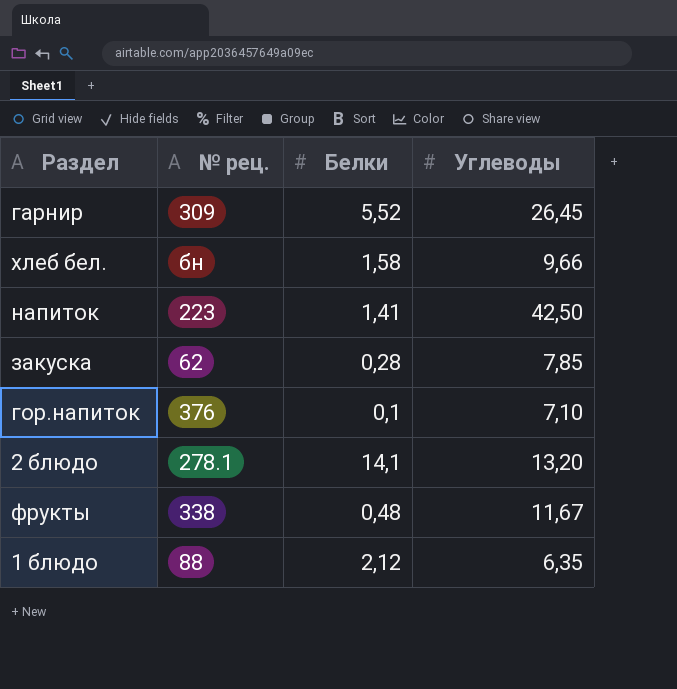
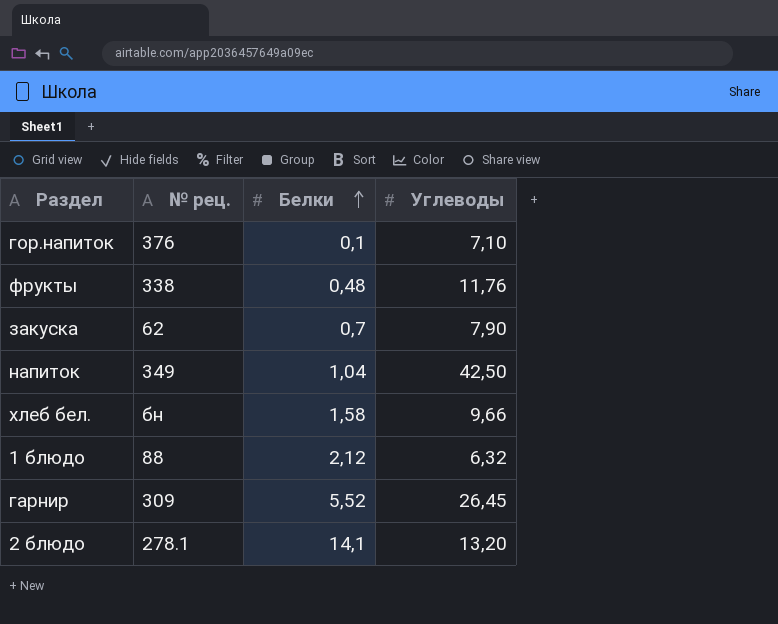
row order: none -> Белки ascending
фрукты | Углеводы: 11,67 -> 11,76
закуска | Белки: 0,28 -> 0,7
закуска | Углеводы: 7,85 -> 7,90
напиток | № рец.: 223 -> 349
напиток | Белки: 1,41 -> 1,04
1 блюдо | Углеводы: 6,35 -> 6,32

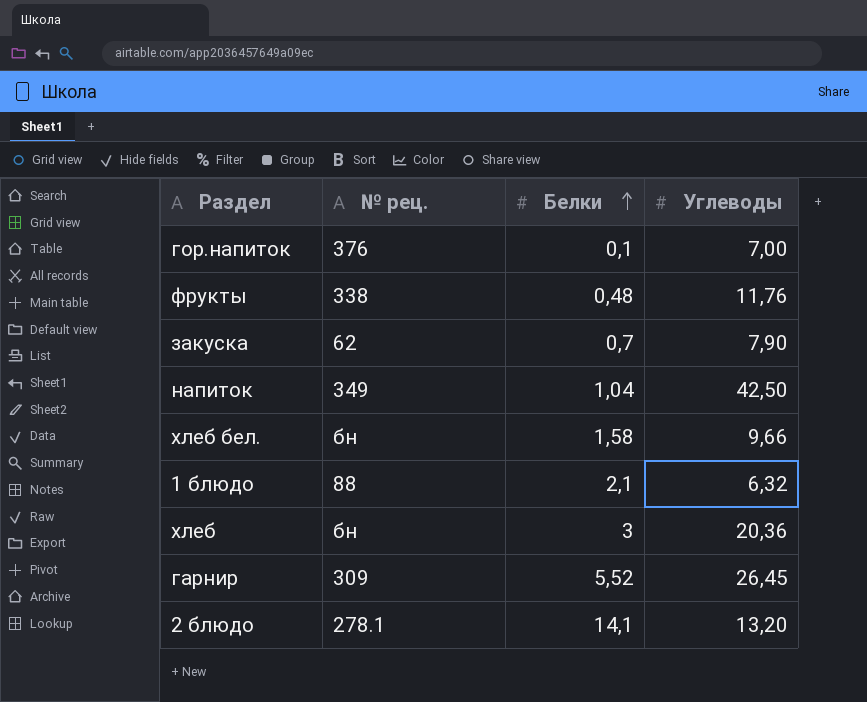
гор.напиток | Углеводы: 7,10 -> 7,00
1 блюдо | Белки: 2,12 -> 2,1
row хлеб: none -> бн | 3 | 20,36

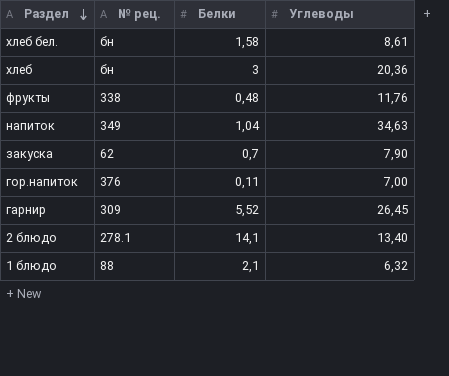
row order: Белки ascending -> Раздел descending
хлеб бел. | Углеводы: 9,66 -> 8,61
напиток | Углеводы: 42,50 -> 34,63
гор.напиток | Белки: 0,1 -> 0,11
2 блюдо | Углеводы: 13,20 -> 13,40

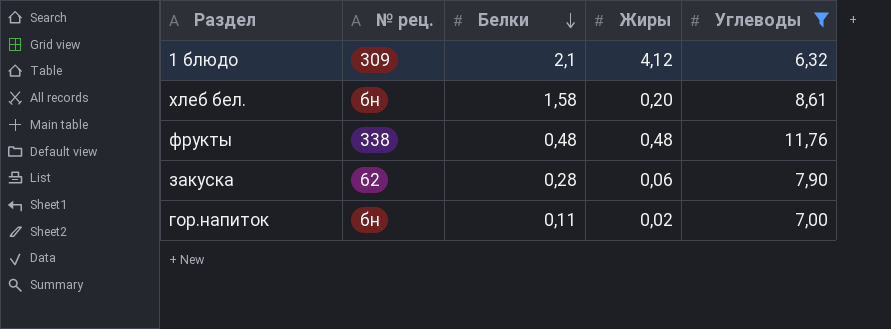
filter: none -> Углеводы <= 11,76
row order: Раздел descending -> Белки descending
column Жиры | position: none -> 4
1 блюдо | № рец.: 88 -> 309
закуска | Белки: 0,7 -> 0,28
гор.напиток | № рец.: 376 -> бн

